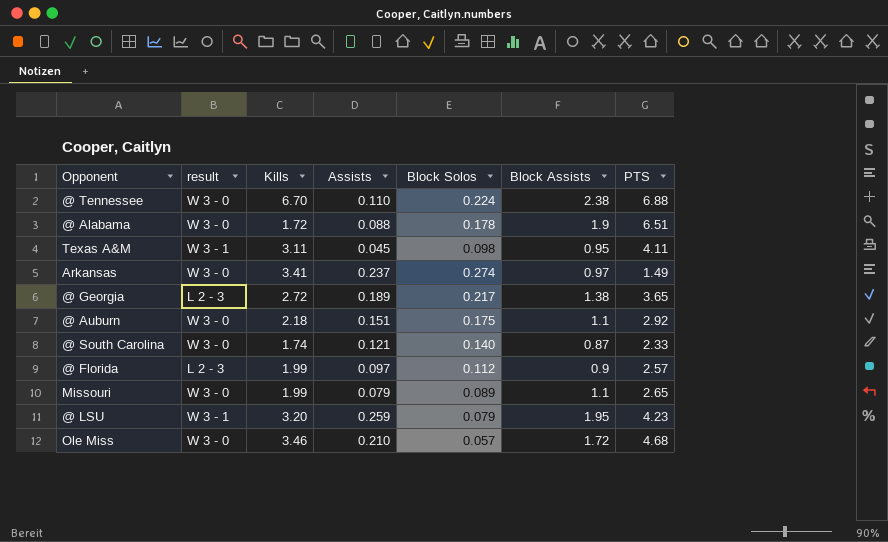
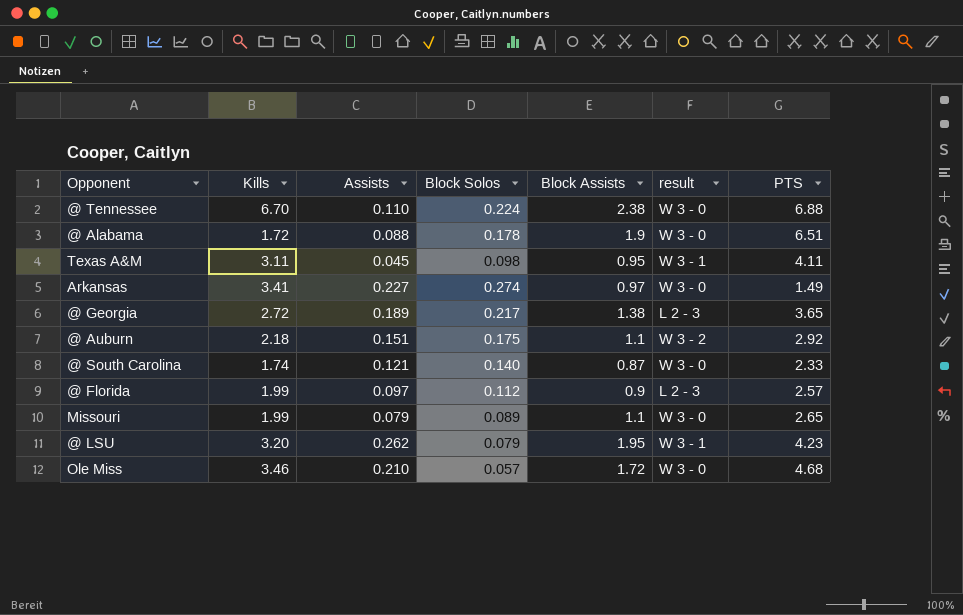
column result | position: 2 -> 6
Arkansas | Assists: 0.237 -> 0.227
@ Auburn | result: W 3 - 0 -> W 3 - 2
@ LSU | Assists: 0.259 -> 0.262

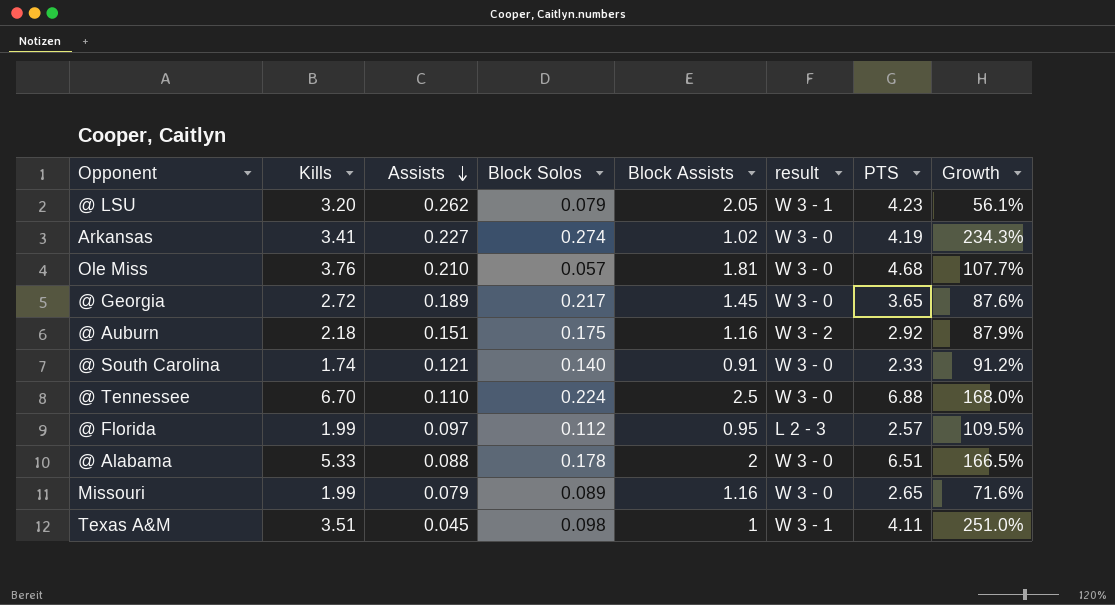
row order: none -> Assists descending
column Growth | formula: none -> ([Kills] - [Block Assists]) / [Block Assists]
@ LSU | Block Assists: 1.95 -> 2.05
Arkansas | Block Assists: 0.97 -> 1.02
Arkansas | PTS: 1.49 -> 4.19
Ole Miss | Kills: 3.46 -> 3.76
Ole Miss | Block Assists: 1.72 -> 1.81
@ Georgia | Block Assists: 1.38 -> 1.45
@ Georgia | result: L 2 - 3 -> W 3 - 0
@ Auburn | Block Assists: 1.1 -> 1.16
@ South Carolina | Block Assists: 0.87 -> 0.91
@ Tennessee | Block Assists: 2.38 -> 2.5
@ Florida | Block Assists: 0.9 -> 0.95
@ Alabama | Kills: 1.72 -> 5.33
@ Alabama | Block Assists: 1.9 -> 2
Missouri | Block Assists: 1.1 -> 1.16
Texas A&M | Kills: 3.11 -> 3.51
Texas A&M | Block Assists: 0.95 -> 1

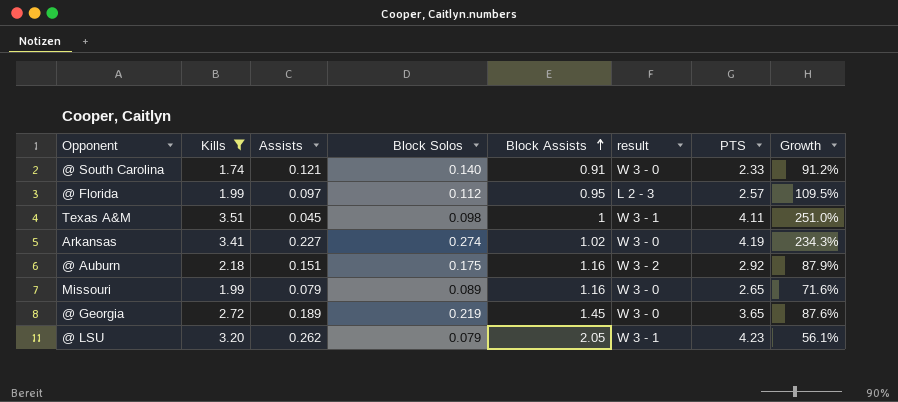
filter: none -> Kills <= 3.51
row order: Assists descending -> Block Assists ascending
@ Georgia | Block Solos: 0.217 -> 0.219

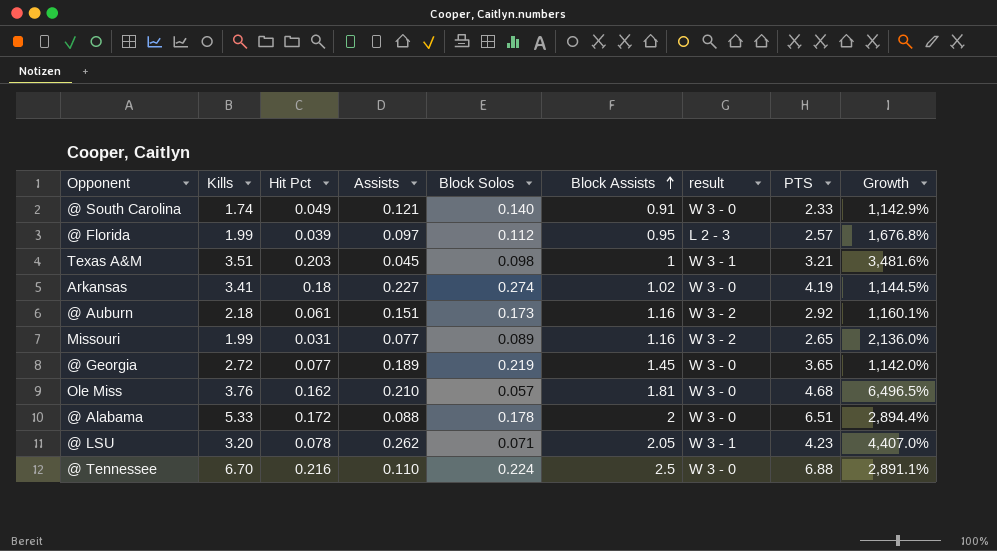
filter: Kills <= 3.51 -> none
column Hit Pct | position: none -> 3
column Growth | formula: ([Kills] - [Block Assists]) / [Block Assists] -> ([Kills] - [Block Solos]) / [Block Solos]
Texas A&M | PTS: 4.11 -> 3.21
@ Auburn | Block Solos: 0.175 -> 0.173
Missouri | Assists: 0.079 -> 0.077
Missouri | result: W 3 - 0 -> W 3 - 2
@ LSU | Block Solos: 0.079 -> 0.071

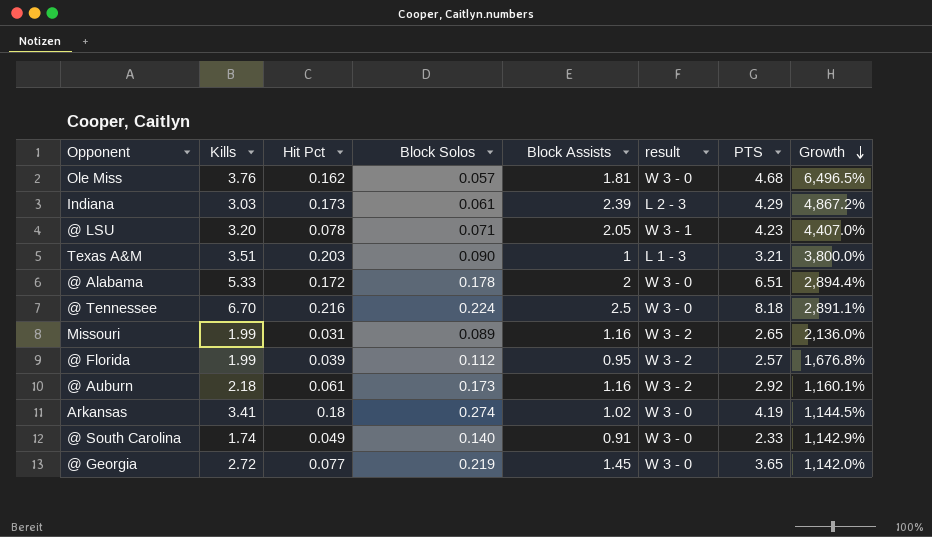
row order: Block Assists ascending -> Growth descending
column Assists | position: 4 -> none
row Indiana: none -> 3.03 | 0.173 | 0.061 | 2.39 | L 2 - 3 | 4.29 | 4,867.2%
Texas A&M | Block Solos: 0.098 -> 0.090
Texas A&M | result: W 3 - 1 -> L 1 - 3
Texas A&M | Growth: 3,481.6% -> 3,800.0%
@ Tennessee | PTS: 6.88 -> 8.18
@ Florida | result: L 2 - 3 -> W 3 - 2

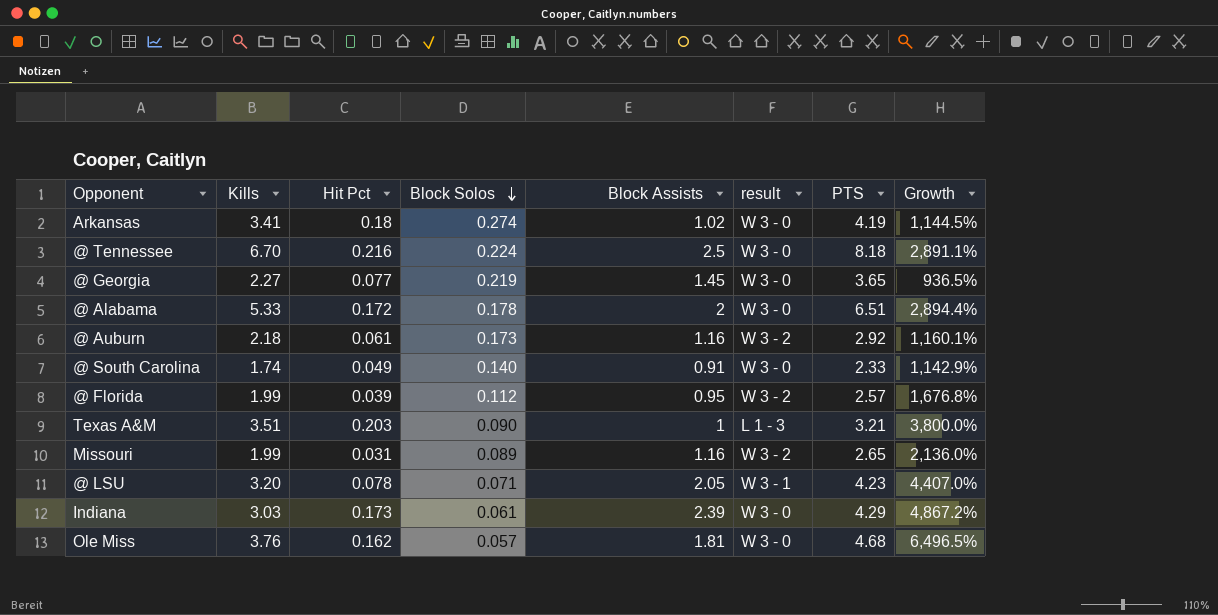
row order: Growth descending -> Block Solos descending
@ Georgia | Kills: 2.72 -> 2.27
@ Georgia | Growth: 1,142.0% -> 936.5%
Indiana | result: L 2 - 3 -> W 3 - 0

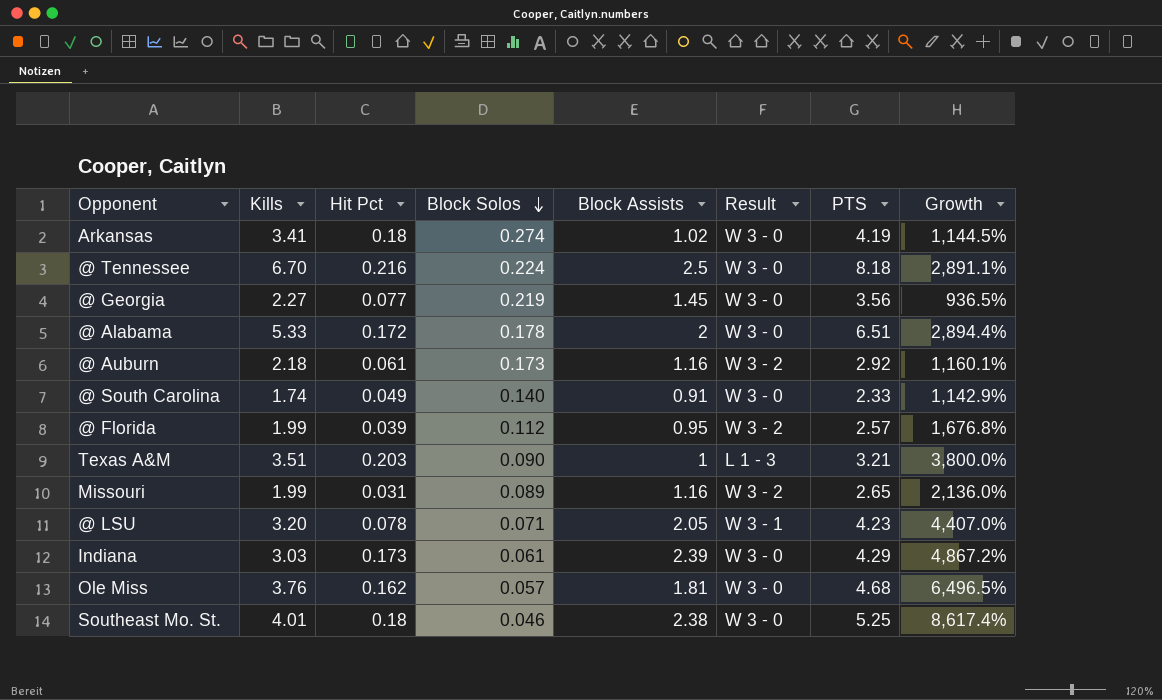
column name: result -> Result
@ Georgia | PTS: 3.65 -> 3.56
row Southeast Mo. St.: none -> 4.01 | 0.18 | 0.046 | 2.38 | W 3 - 0 | 5.25 | 8,617.4%

